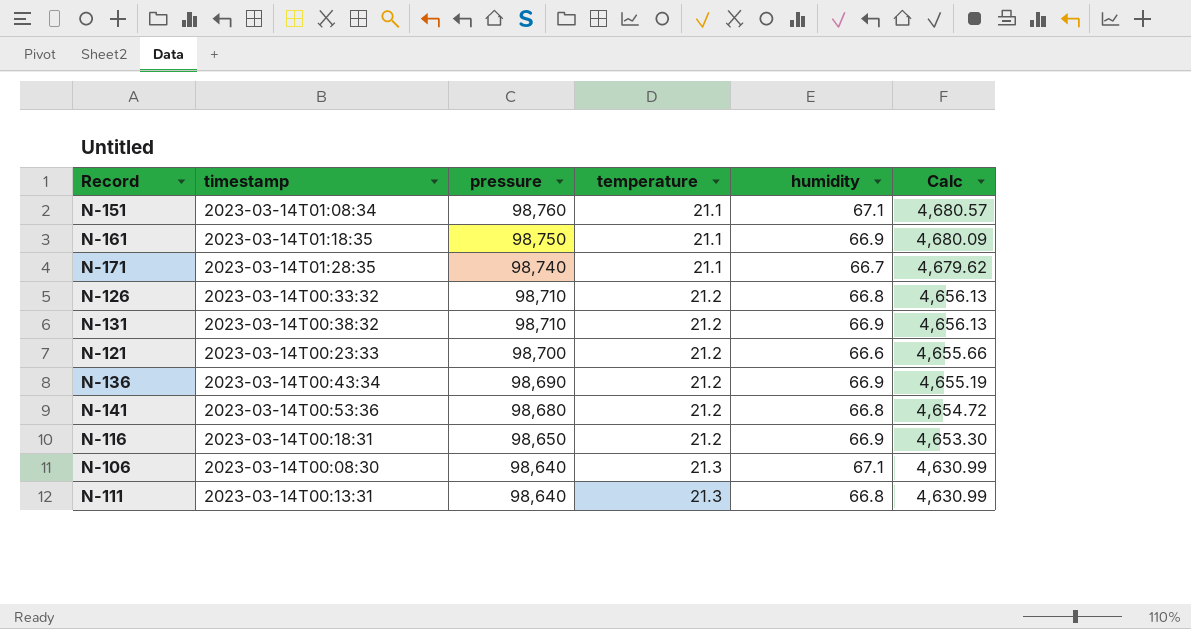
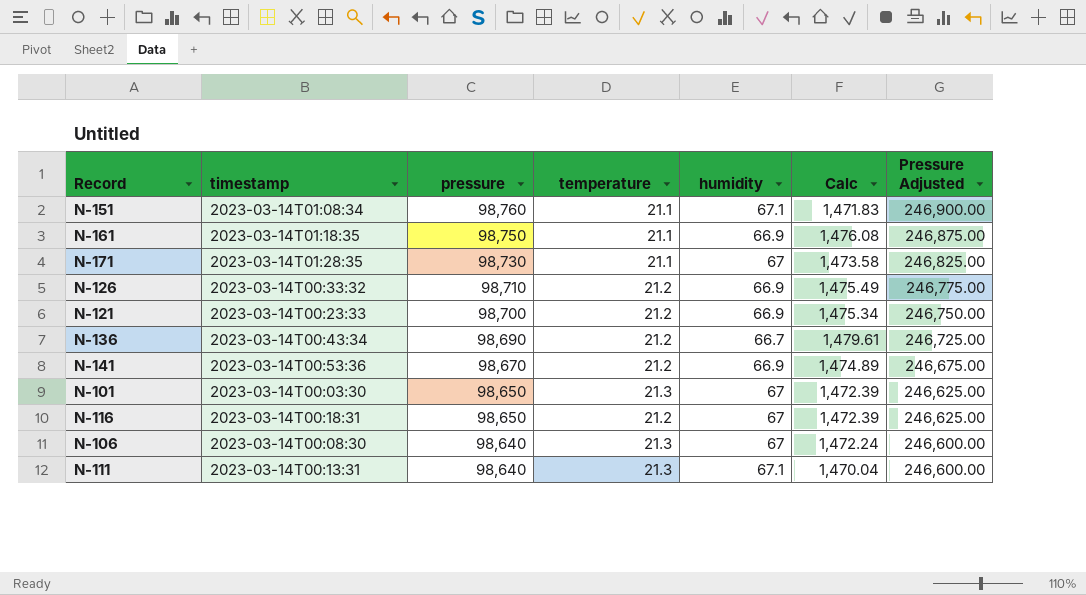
column Calc | formula: [pressure] / [temperature] -> [pressure] / [humidity]
column Pressure Adjusted | formula: none -> [pressure] * 2.5
row N-131: 2023-03-14T00:38:32 | 98,710 | 21.2 | 66.9 | 4,656.13 -> none
N-171 | pressure: 98,740 -> 98,730
N-171 | humidity: 66.7 -> 67
N-126 | humidity: 66.8 -> 66.9
N-121 | humidity: 66.6 -> 66.9
N-136 | humidity: 66.9 -> 66.7
N-141 | pressure: 98,680 -> 98,670
N-141 | humidity: 66.8 -> 66.9
row N-101: none -> 2023-03-14T00:03:30 | 98,650 | 21.3 | 67 | 1,472.39 | 246,625.00
N-116 | humidity: 66.9 -> 67
N-106 | humidity: 67.1 -> 67
N-111 | humidity: 66.8 -> 67.1

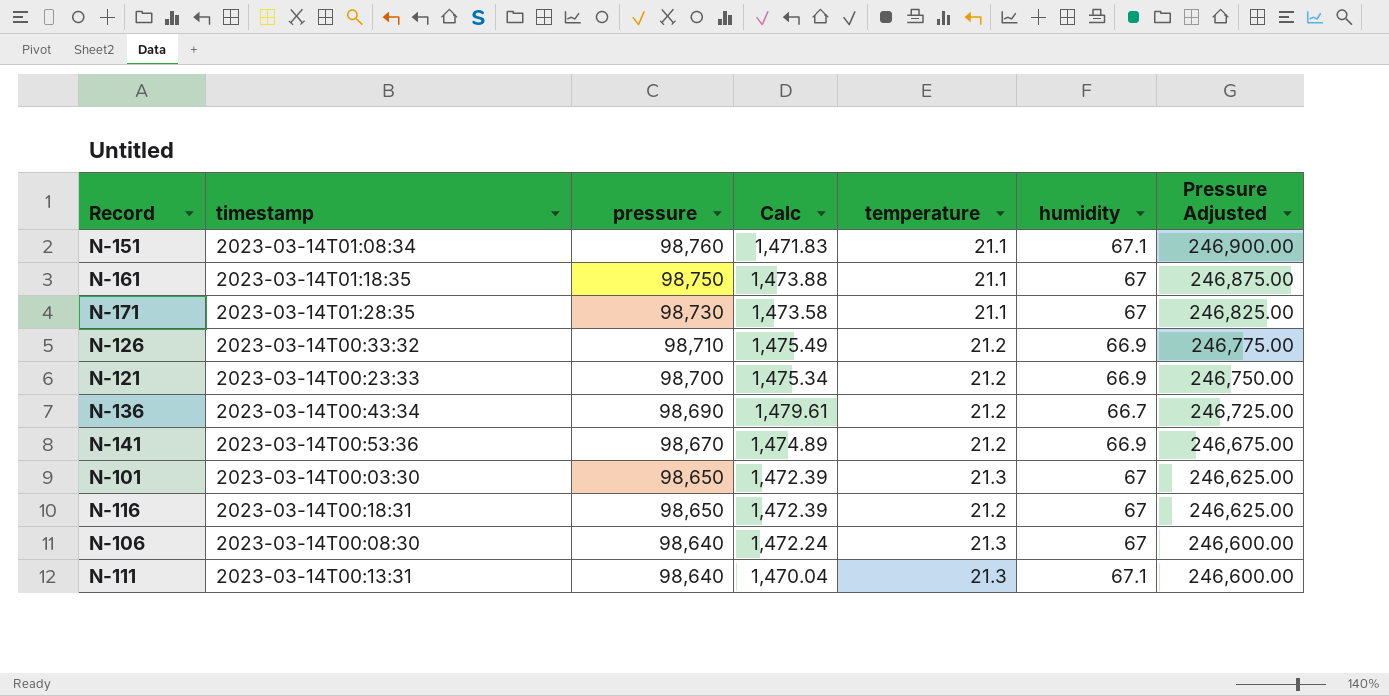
column Calc | position: 6 -> 4
N-161 | Calc: 1,476.08 -> 1,473.88
N-161 | humidity: 66.9 -> 67

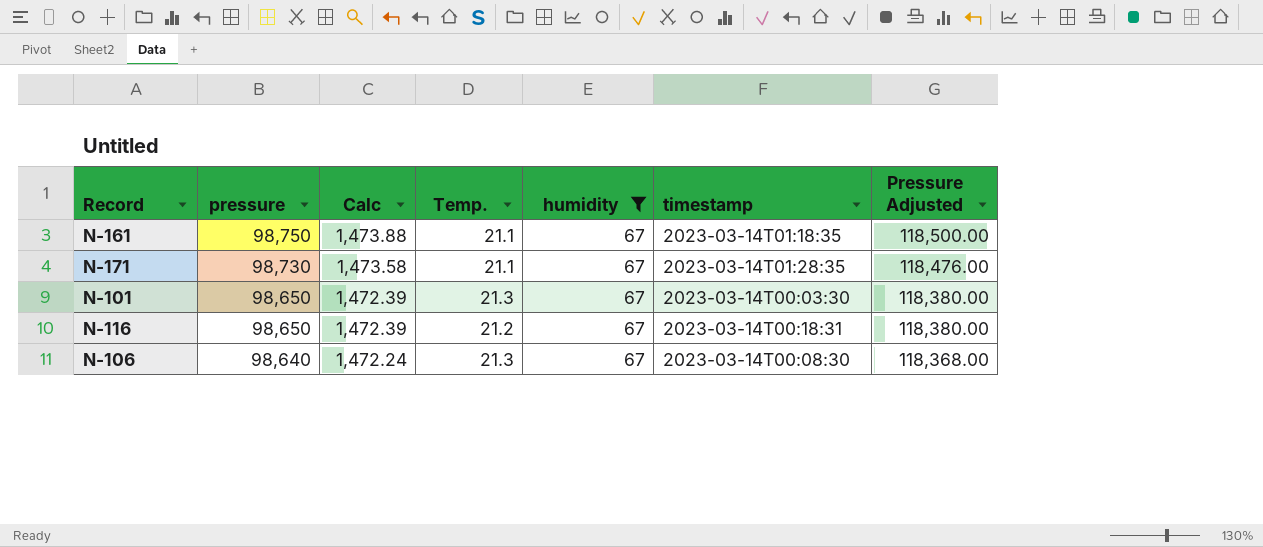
filter: none -> humidity = 67
column name: temperature -> Temp.
column timestamp | position: 2 -> 6
column Pressure Adjusted | formula: [pressure] * 2.5 -> [pressure] * 1.2

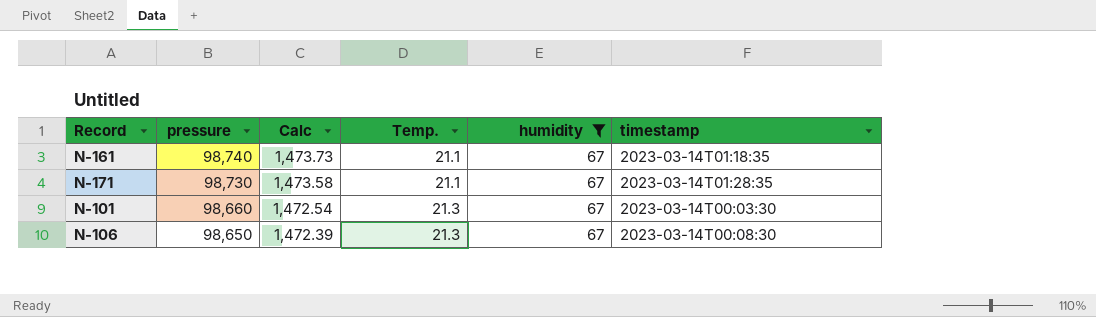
column Pressure Adjusted | formula: [pressure] * 1.2 -> none
row N-116: 98,650 | 1,472.39 | 21.2 | 67 | 2023-03-14T00:18:31 | 118,380.00 -> none
N-161 | pressure: 98,750 -> 98,740
N-161 | Calc: 1,473.88 -> 1,473.73
N-101 | pressure: 98,650 -> 98,660
N-101 | Calc: 1,472.39 -> 1,472.54
N-106 | pressure: 98,640 -> 98,650
N-106 | Calc: 1,472.24 -> 1,472.39

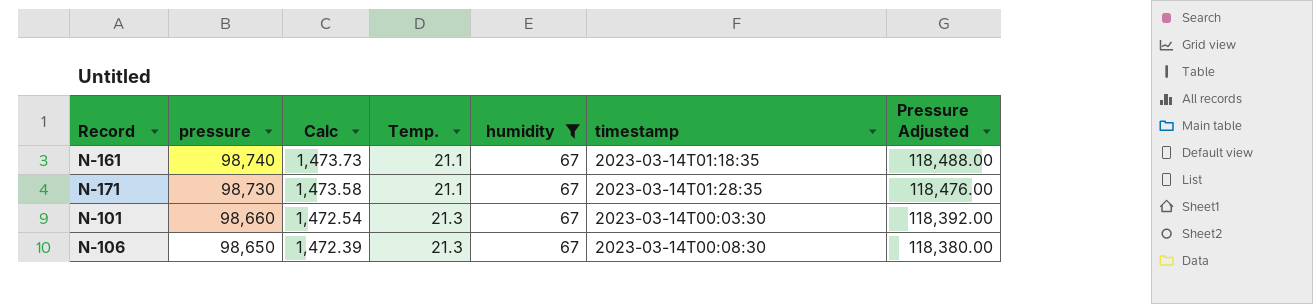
column Pressure Adjusted | formula: none -> [pressure] * 1.2

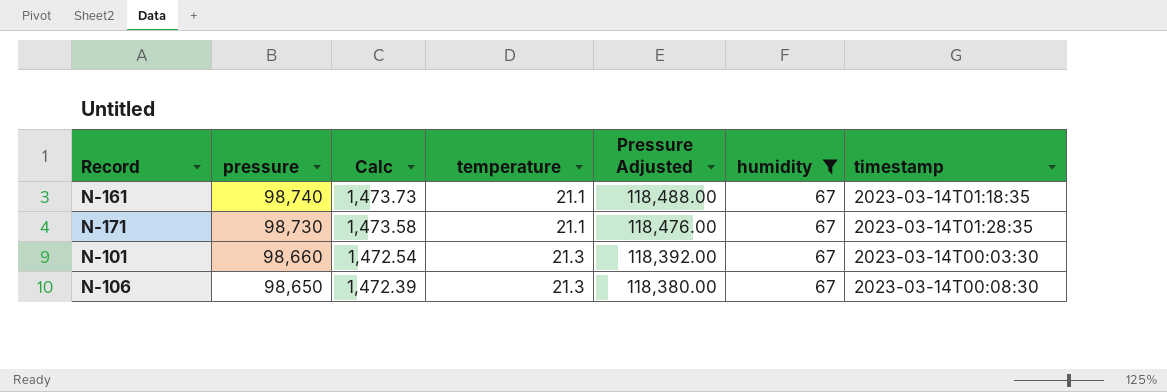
column name: Temp. -> temperature
column Pressure Adjusted | position: 7 -> 5

